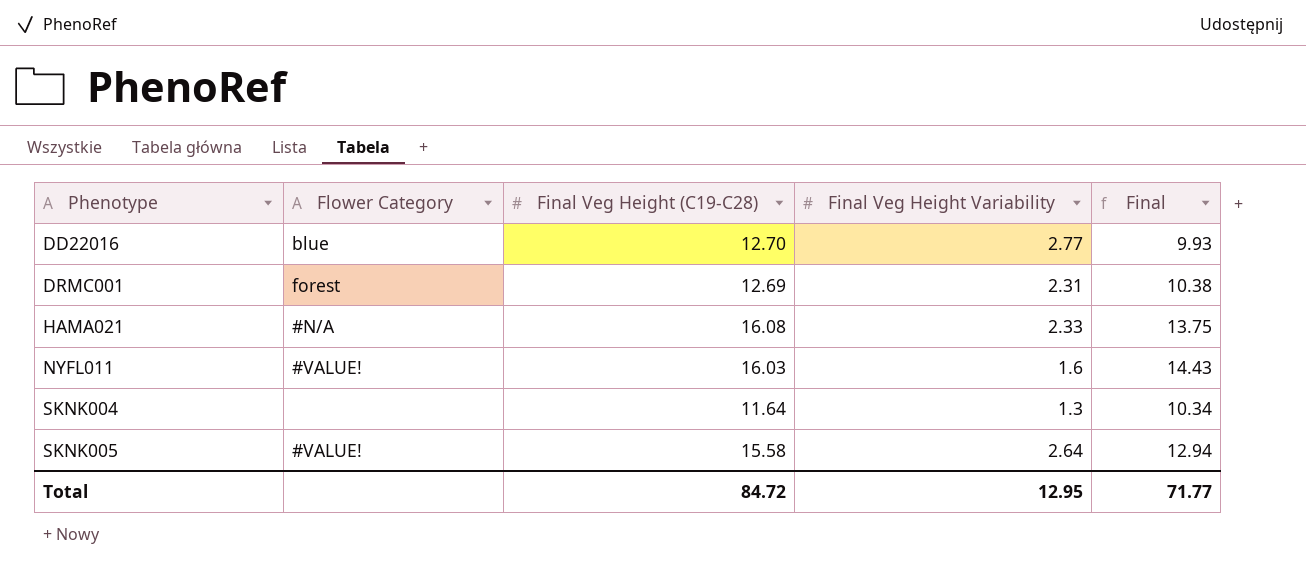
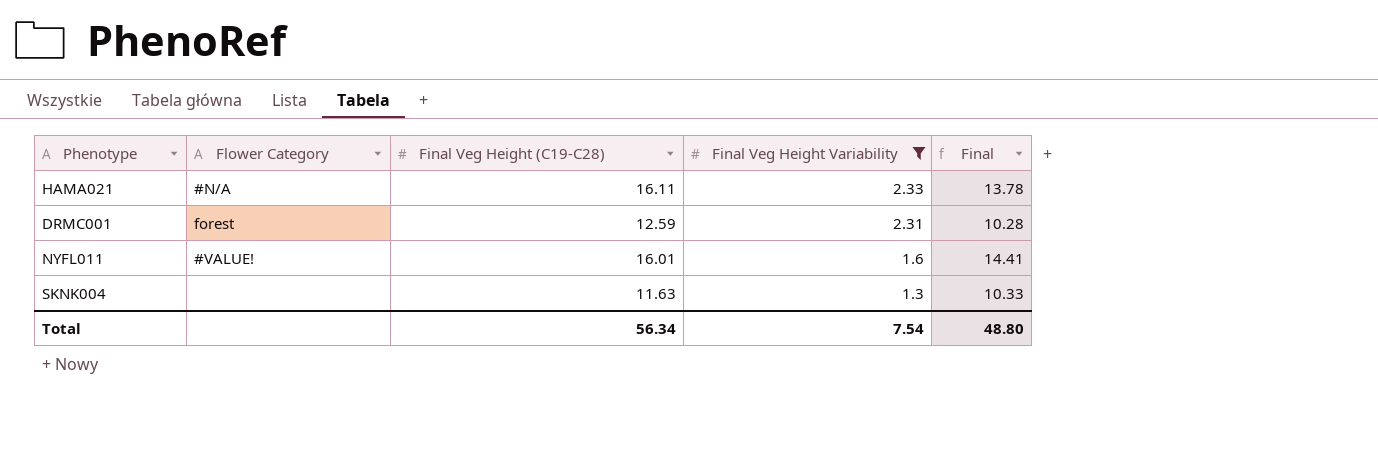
filter: none -> Final Veg Height Variability <= 2.33
row order: Phenotype ascending -> Final Veg Height Variability descending
HAMA021 | Final Veg Height (C19-C28): 16.08 -> 16.11
HAMA021 | Final: 13.75 -> 13.78
DRMC001 | Final Veg Height (C19-C28): 12.69 -> 12.59
DRMC001 | Final: 10.38 -> 10.28
NYFL011 | Final Veg Height (C19-C28): 16.03 -> 16.01
NYFL011 | Final: 14.43 -> 14.41
SKNK004 | Final Veg Height (C19-C28): 11.64 -> 11.63
SKNK004 | Final: 10.34 -> 10.33
Total | Final Veg Height (C19-C28): 84.72 -> 56.34
Total | Final Veg Height Variability: 12.95 -> 7.54
Total | Final: 71.77 -> 48.80

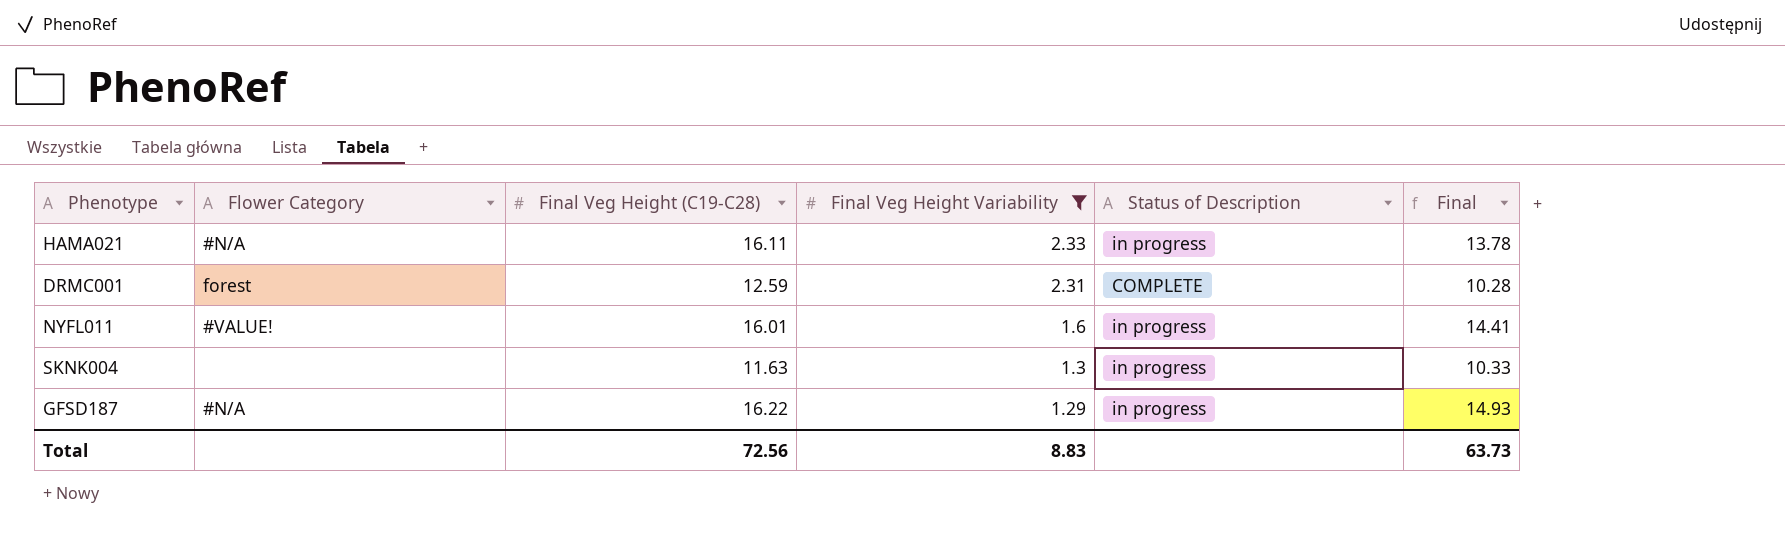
column Status of Description | position: none -> 5
row GFSD187: none -> #N/A | 16.22 | 1.29 | in progress | 14.93
Total | Final Veg Height (C19-C28): 56.34 -> 72.56
Total | Final Veg Height Variability: 7.54 -> 8.83
Total | Final: 48.80 -> 63.73

